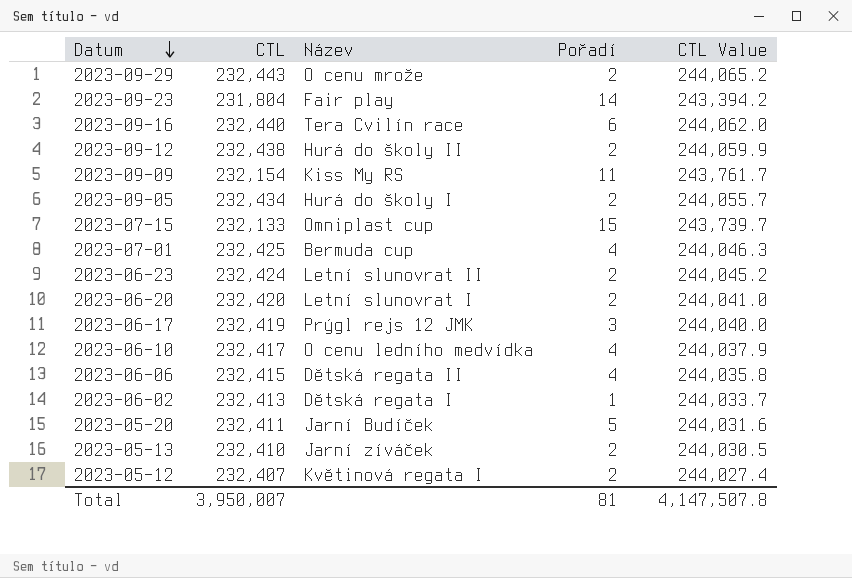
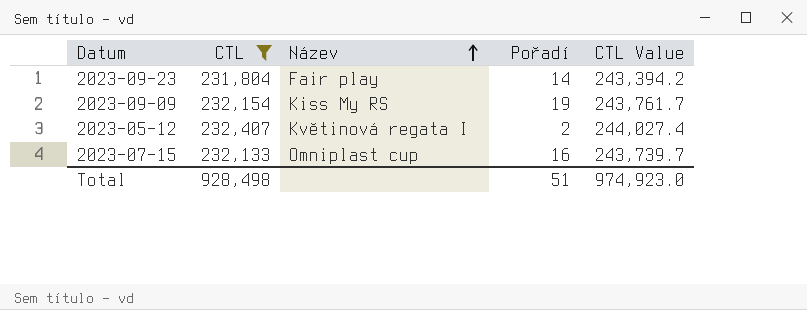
filter: none -> CTL <= 232,407
row order: Datum descending -> Název ascending
2023-09-09 | Pořadí: 11 -> 19
2023-07-15 | Pořadí: 15 -> 16
Total | CTL: 3,950,007 -> 928,498
Total | Pořadí: 81 -> 51
Total | CTL Value: 4,147,507.8 -> 974,923.0

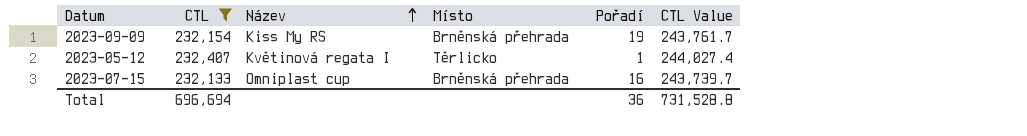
column Místo | position: none -> 4
row 2023-09-23: 231,804 | Fair play | 14 | 243,394.2 -> none
2023-05-12 | Pořadí: 2 -> 1
Total | CTL: 928,498 -> 696,694
Total | Pořadí: 51 -> 36
Total | CTL Value: 974,923.0 -> 731,528.8

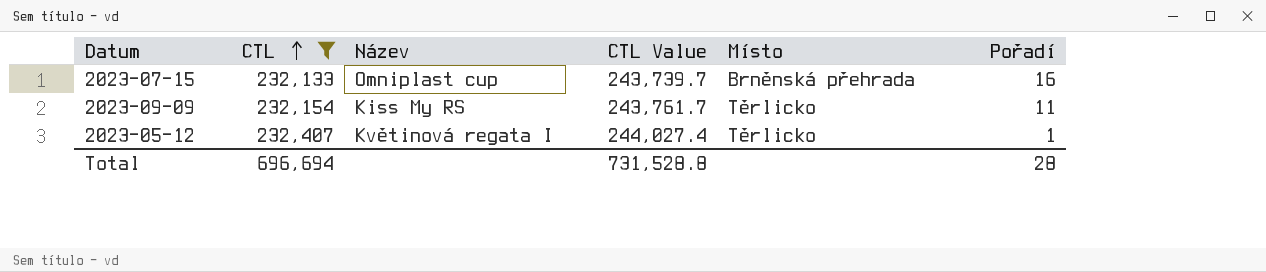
row order: Název ascending -> CTL ascending
column CTL Value | position: 6 -> 4
2023-09-09 | Místo: Brněnská přehrada -> Těrlicko
2023-09-09 | Pořadí: 19 -> 11
Total | Pořadí: 36 -> 28

